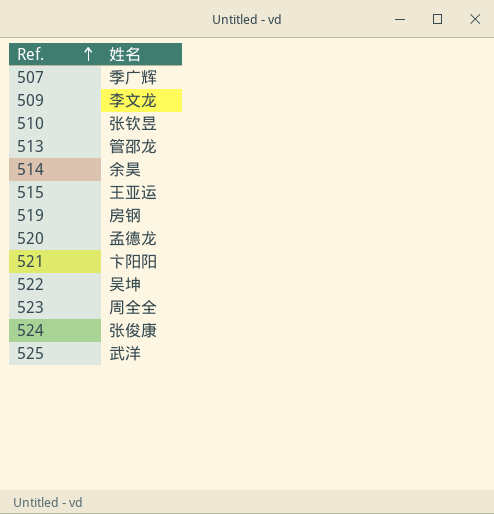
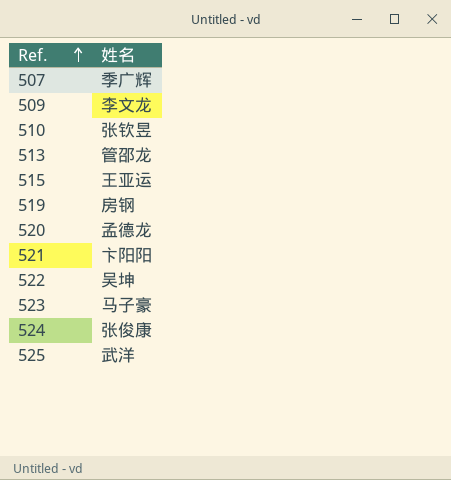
row 514: 余昊 -> none
523 | 姓名: 周全全 -> 马子豪

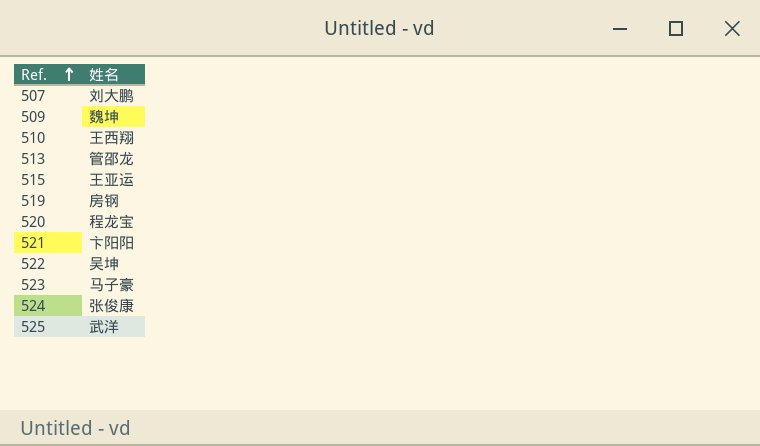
507 | 姓名: 季广辉 -> 刘大鹏
509 | 姓名: 李文龙 -> 魏坤
510 | 姓名: 张钦昱 -> 王西翔
520 | 姓名: 孟德龙 -> 程龙宝

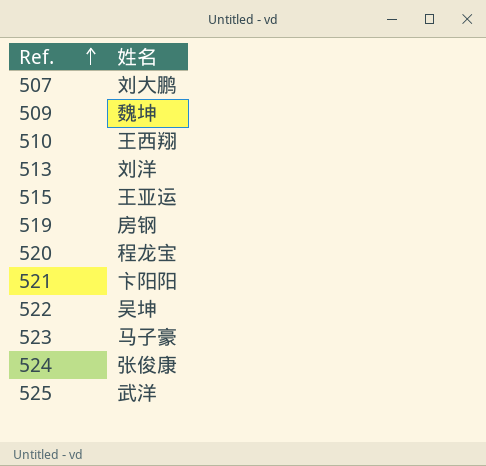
513 | 姓名: 管邵龙 -> 刘洋

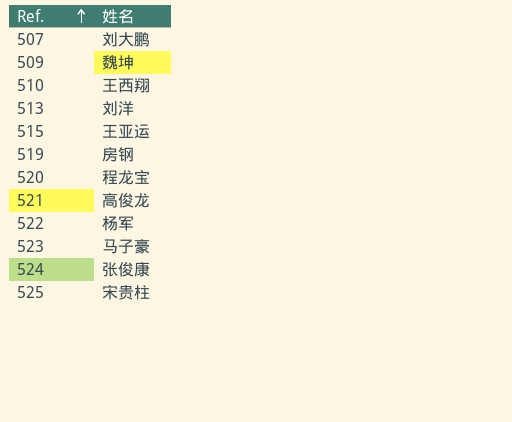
521 | 姓名: 卞阳阳 -> 高俊龙
522 | 姓名: 吴坤 -> 杨军
525 | 姓名: 武洋 -> 宋贵柱

